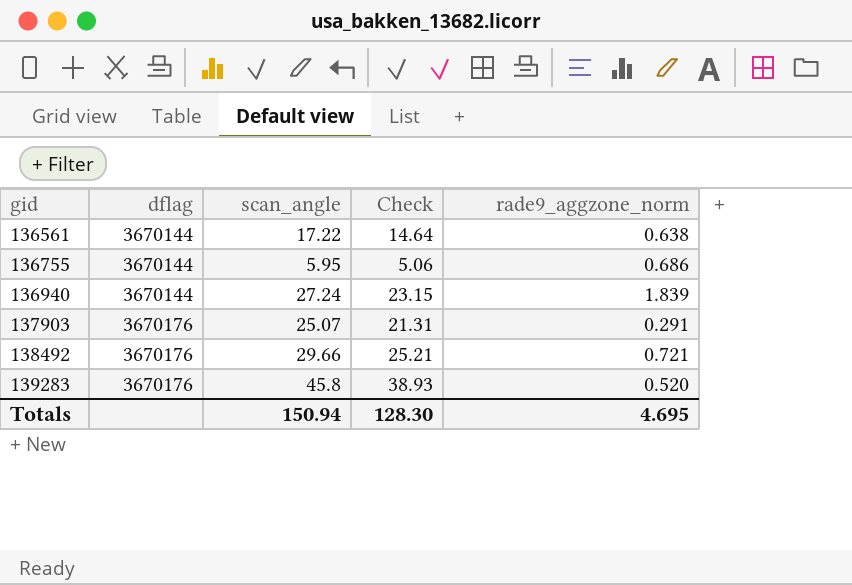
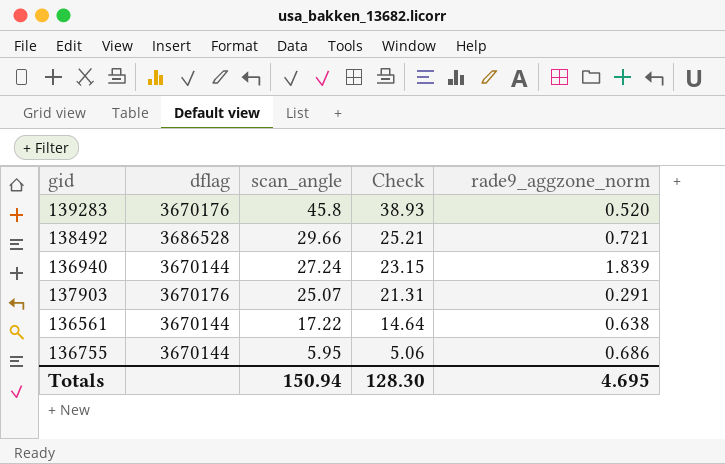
row order: gid ascending -> scan_angle descending
138492 | dflag: 3670176 -> 3686528

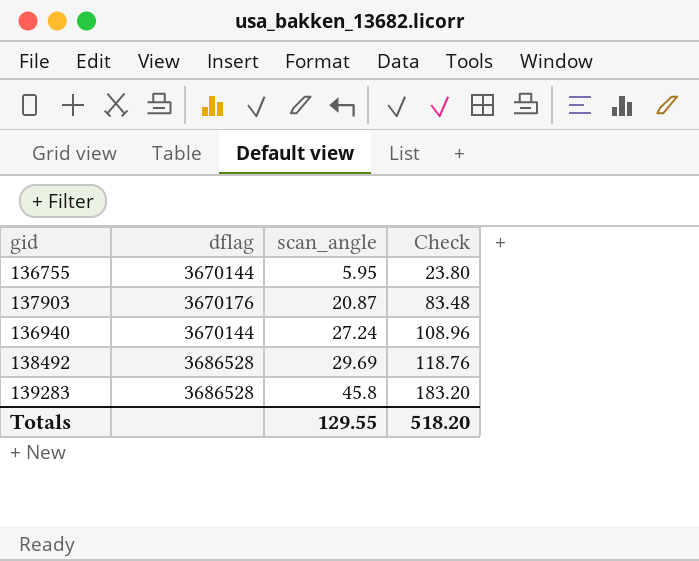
row order: scan_angle descending -> scan_angle ascending
column rade9_aggzone_norm | position: 5 -> none
column Check | formula: [scan_angle] * 0.85 -> [scan_angle] * 4
row 136561: 3670144 | 17.22 | 14.64 | 0.638 -> none
137903 | scan_angle: 25.07 -> 20.87
138492 | scan_angle: 29.66 -> 29.69
139283 | dflag: 3670176 -> 3686528
Totals | scan_angle: 150.94 -> 129.55
Totals | Check: 128.30 -> 518.20

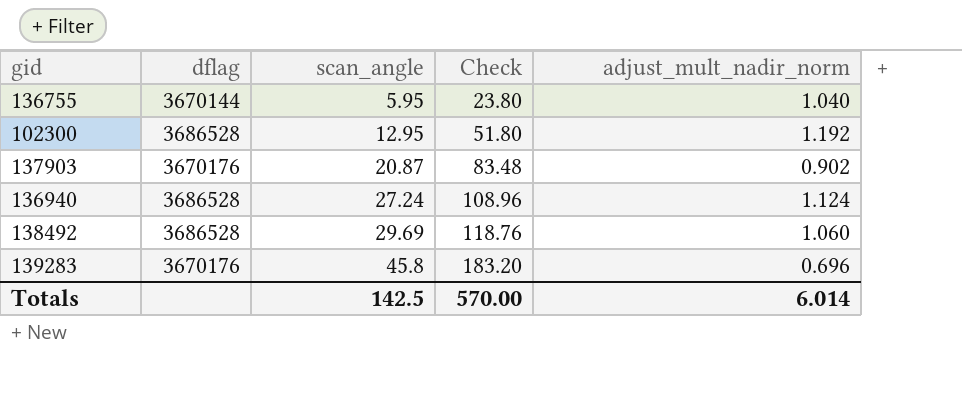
column adjust_mult_nadir_norm | position: none -> 5
row 102300: none -> 3686528 | 12.95 | 51.80 | 1.192
136940 | dflag: 3670144 -> 3686528
139283 | dflag: 3686528 -> 3670176
Totals | scan_angle: 129.55 -> 142.5
Totals | Check: 518.20 -> 570.00

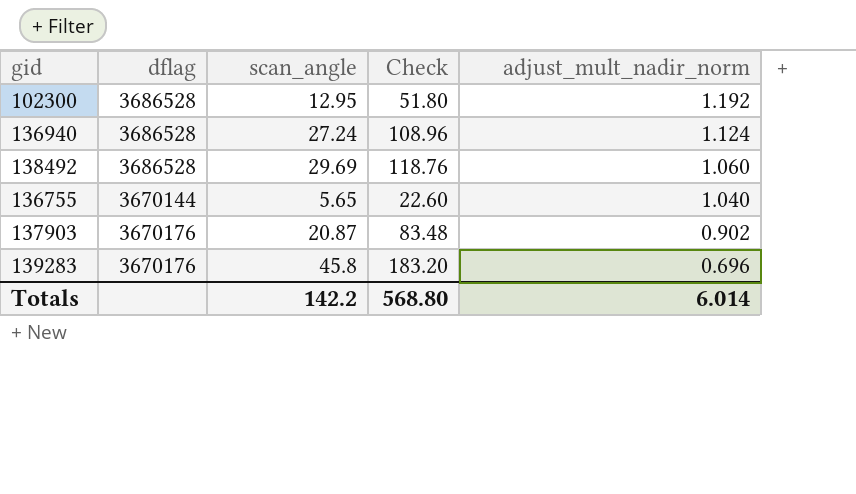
row order: scan_angle ascending -> adjust_mult_nadir_norm descending
136755 | scan_angle: 5.95 -> 5.65
136755 | Check: 23.80 -> 22.60
Totals | scan_angle: 142.5 -> 142.2
Totals | Check: 570.00 -> 568.80

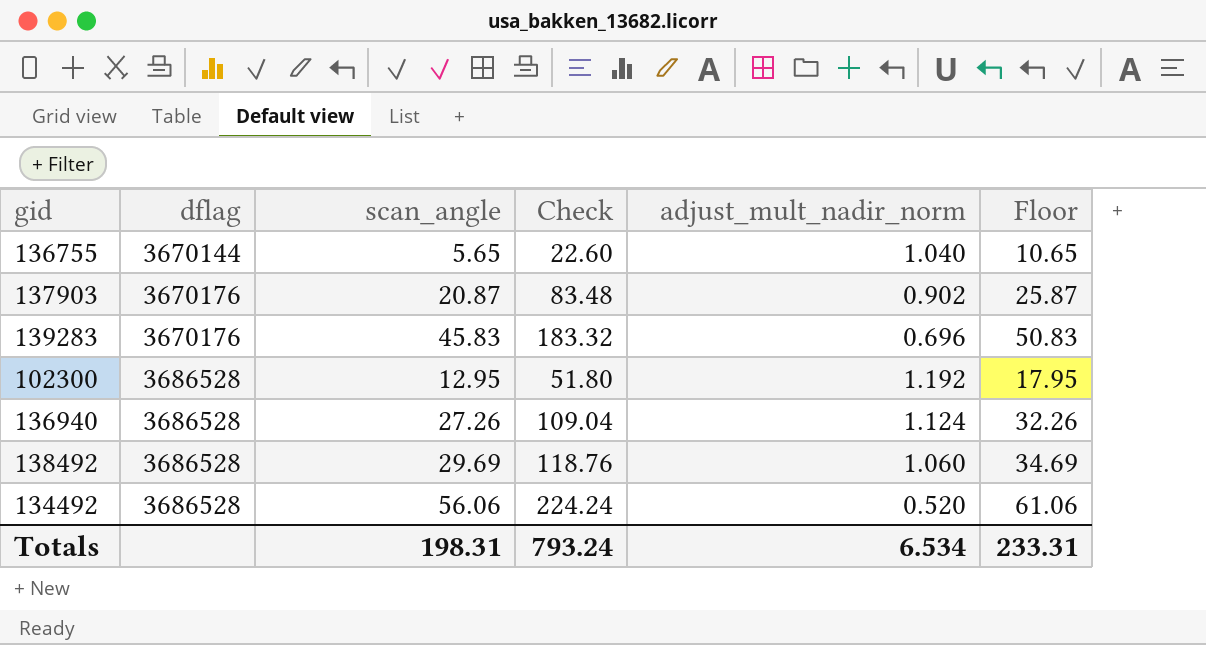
row order: adjust_mult_nadir_norm descending -> dflag ascending
column Floor | formula: none -> [scan_angle] + 5
139283 | scan_angle: 45.8 -> 45.83
139283 | Check: 183.20 -> 183.32
136940 | scan_angle: 27.24 -> 27.26
136940 | Check: 108.96 -> 109.04
row 134492: none -> 3686528 | 56.06 | 224.24 | 0.520 | 61.06
Totals | scan_angle: 142.2 -> 198.31
Totals | Check: 568.80 -> 793.24
Totals | adjust_mult_nadir_norm: 6.014 -> 6.534

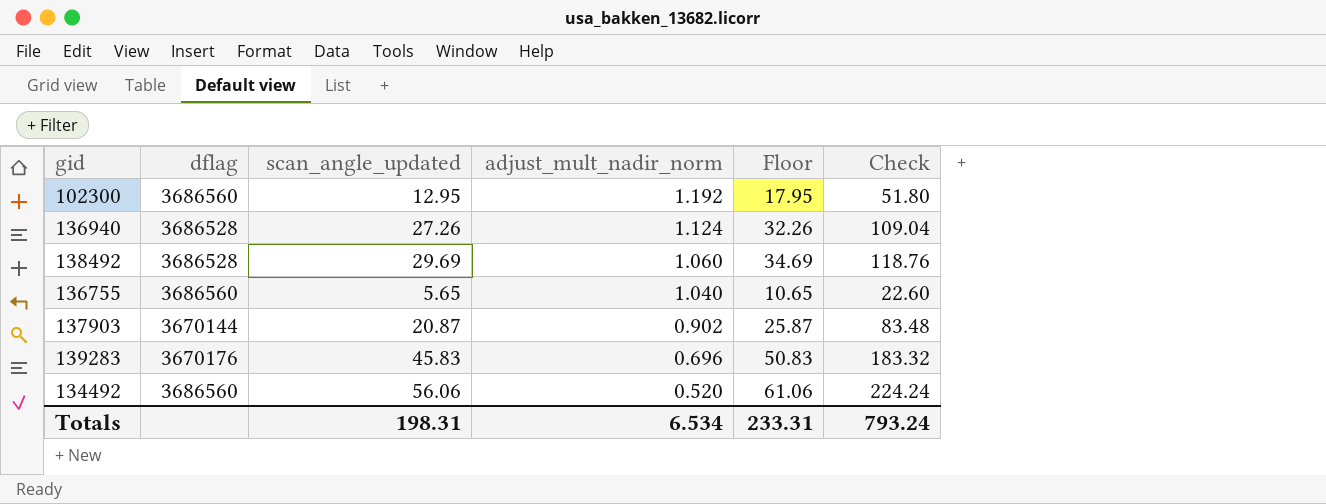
row order: dflag ascending -> adjust_mult_nadir_norm descending
column name: scan_angle -> scan_angle_updated
column Check | position: 4 -> 6
102300 | dflag: 3686528 -> 3686560
136755 | dflag: 3670144 -> 3686560
137903 | dflag: 3670176 -> 3670144
134492 | dflag: 3686528 -> 3686560

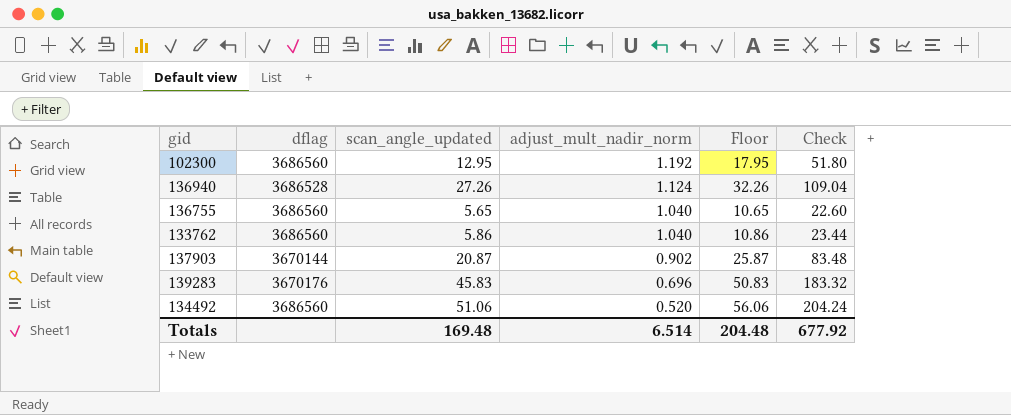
row 138492: 3686528 | 29.69 | 1.060 | 34.69 | 118.76 -> none
row 133762: none -> 3686560 | 5.86 | 1.040 | 10.86 | 23.44
134492 | scan_angle_updated: 56.06 -> 51.06
134492 | Floor: 61.06 -> 56.06
134492 | Check: 224.24 -> 204.24
Totals | scan_angle_updated: 198.31 -> 169.48
Totals | adjust_mult_nadir_norm: 6.534 -> 6.514
Totals | Floor: 233.31 -> 204.48
Totals | Check: 793.24 -> 677.92

